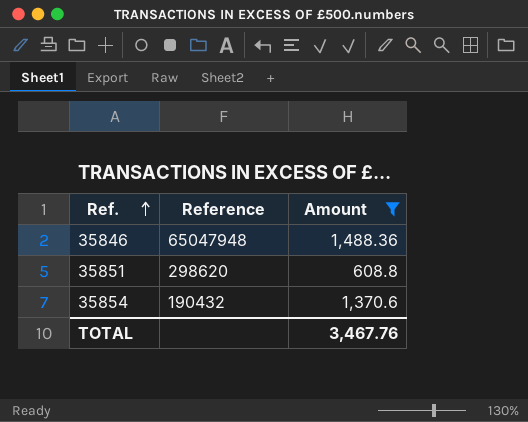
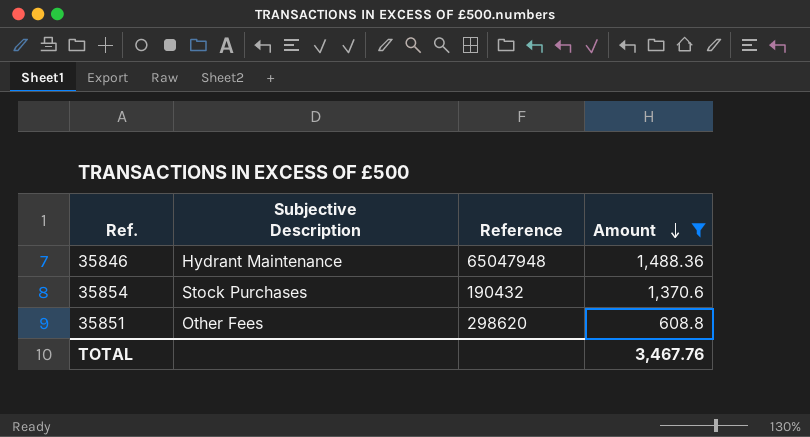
row order: Ref. ascending -> Amount descending
column Subjective Description | position: none -> 2

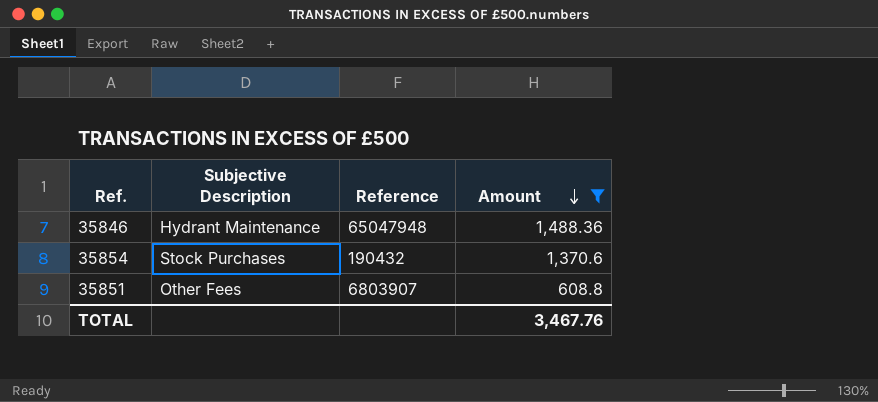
35851 | Reference: 298620 -> 6803907

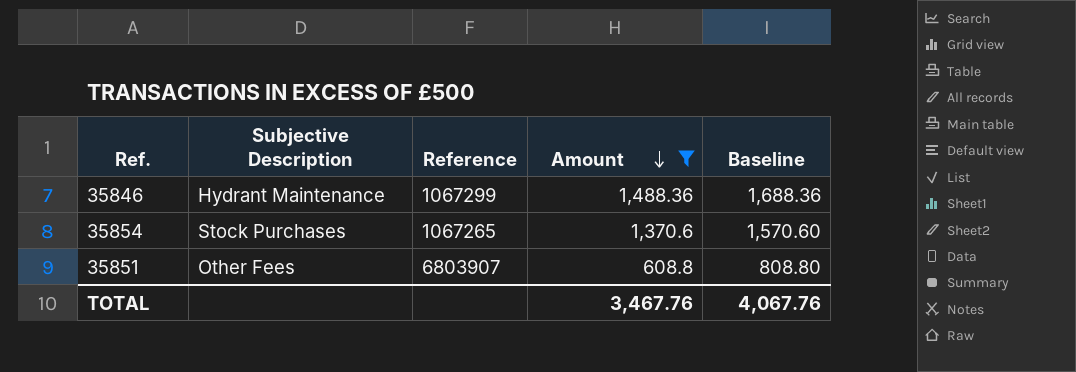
column Baseline | formula: none -> [Amount] + 200
35846 | Reference: 65047948 -> 1067299
35854 | Reference: 190432 -> 1067265

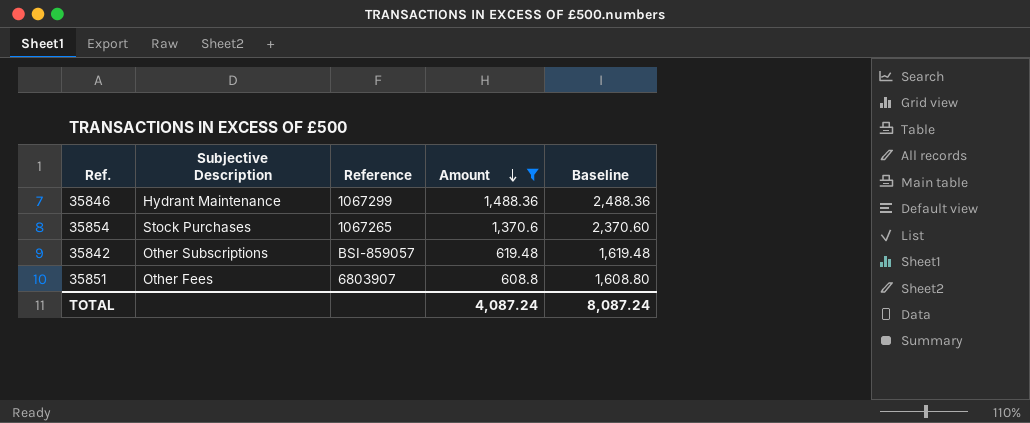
column Baseline | formula: [Amount] + 200 -> [Amount] + 1000
row 35842: none -> Other Subscriptions | BSI-859057 | 619.48 | 1,619.48
TOTAL | Amount: 3,467.76 -> 4,087.24
TOTAL | Baseline: 4,067.76 -> 8,087.24

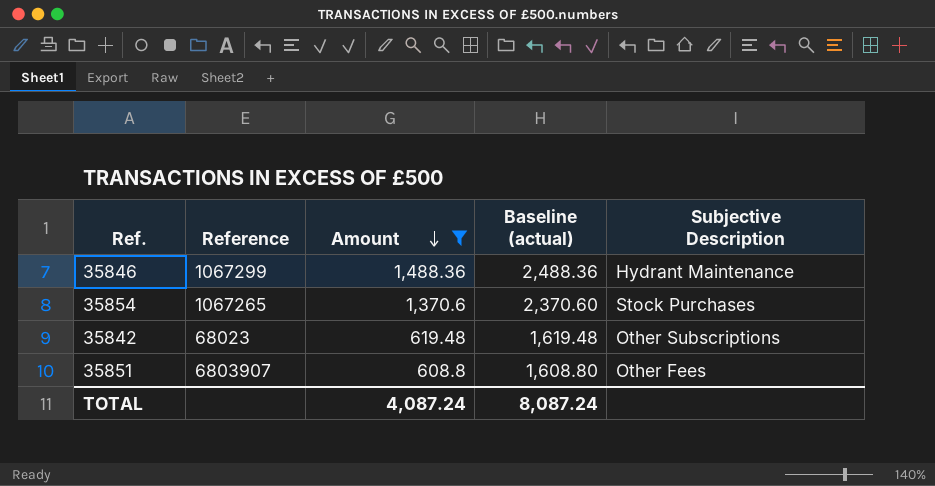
column name: Baseline -> Baseline (actual)
column Subjective Description | position: 2 -> 5
35842 | Reference: BSI-859057 -> 68023

